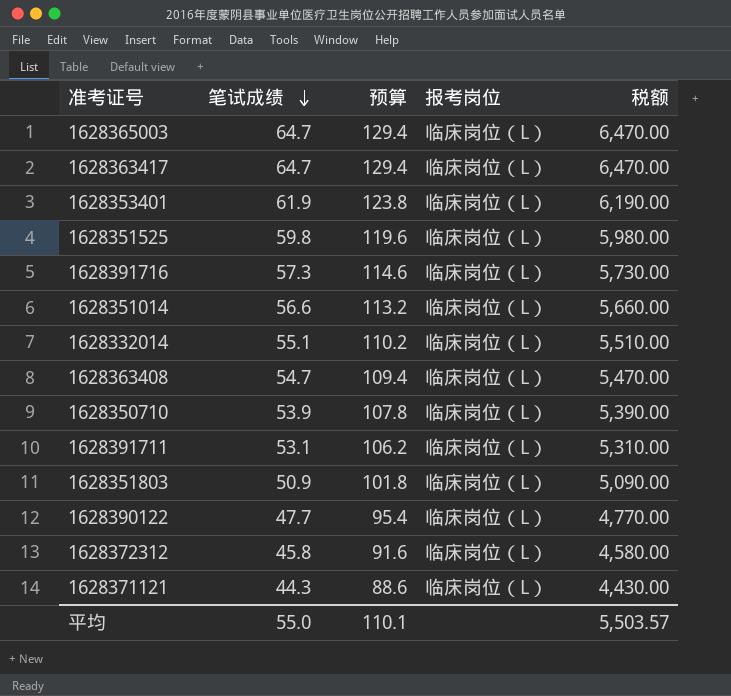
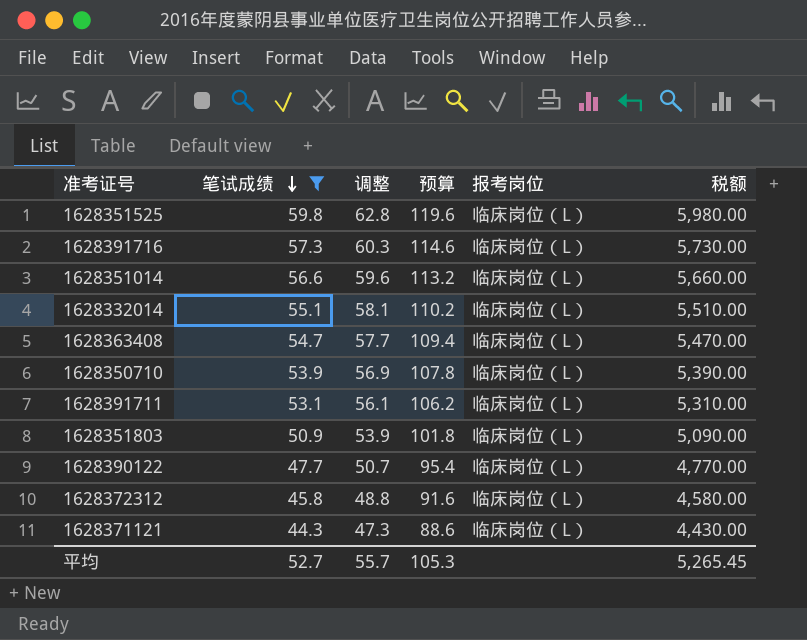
filter: none -> 笔试成绩 <= 59.8
column 调整 | formula: none -> [笔试成绩] + 3
平均 | 笔试成绩: 55.0 -> 52.7
平均 | 预算: 110.1 -> 105.3
平均 | 税额: 5,503.57 -> 5,265.45

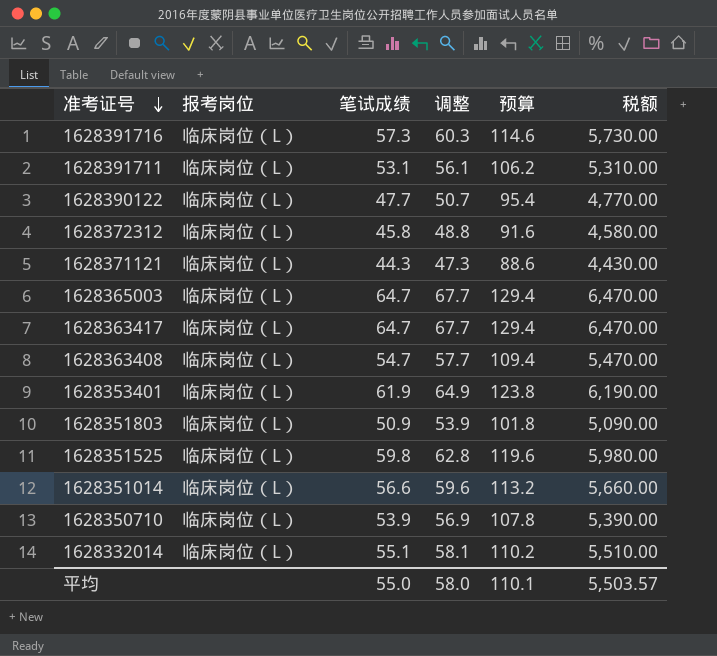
filter: 笔试成绩 <= 59.8 -> none
row order: 笔试成绩 descending -> 准考证号 descending
column 报考岗位 | position: 5 -> 2
平均 | 笔试成绩: 52.7 -> 55.0
平均 | 调整: 55.7 -> 58.0
平均 | 预算: 105.3 -> 110.1
平均 | 税额: 5,265.45 -> 5,503.57

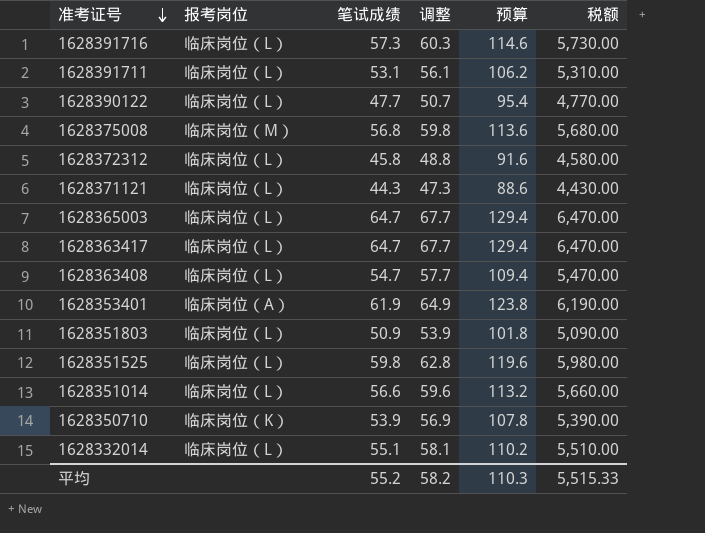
row 1628375008: none -> 临床岗位（M） | 56.8 | 59.8 | 113.6 | 5,680.00
1628353401 | 报考岗位: 临床岗位（L） -> 临床岗位（A）
1628350710 | 报考岗位: 临床岗位（L） -> 临床岗位（K）
平均 | 笔试成绩: 55.0 -> 55.2
平均 | 调整: 58.0 -> 58.2
平均 | 预算: 110.1 -> 110.3
平均 | 税额: 5,503.57 -> 5,515.33

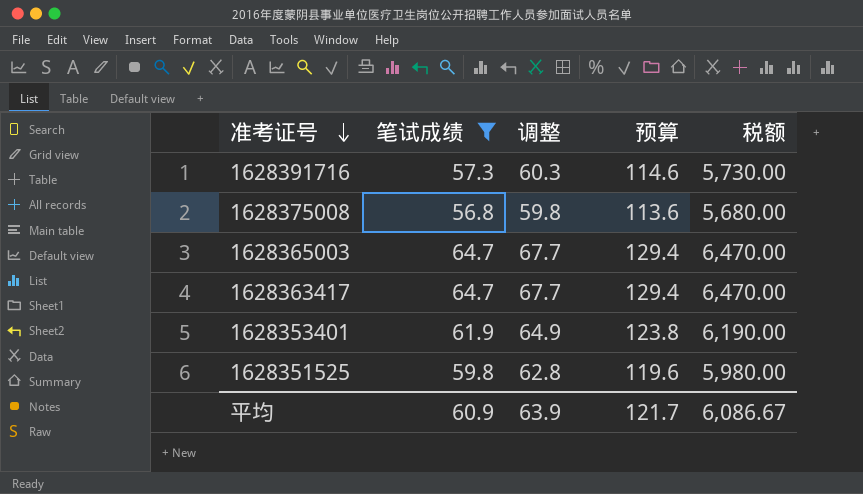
filter: none -> 笔试成绩 >= 56.8
column 报考岗位 | position: 2 -> none
平均 | 笔试成绩: 55.2 -> 60.9
平均 | 调整: 58.2 -> 63.9
平均 | 预算: 110.3 -> 121.7
平均 | 税额: 5,515.33 -> 6,086.67

